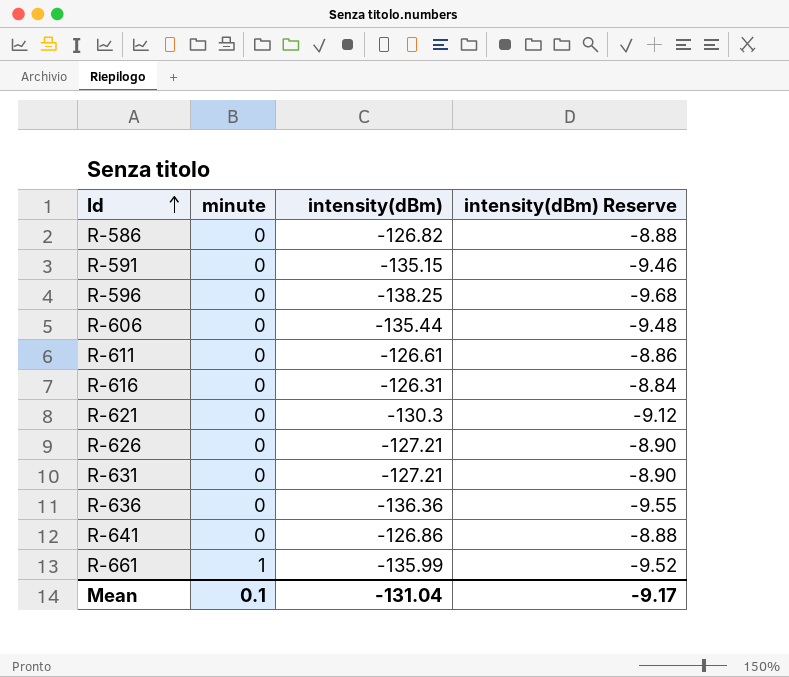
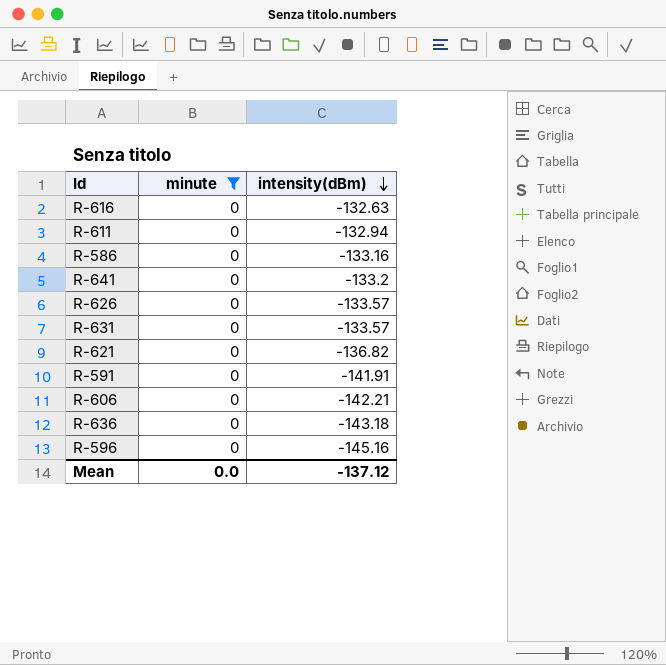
filter: none -> minute = 0
row order: Id ascending -> intensity(dBm) descending
column intensity(dBm) Reserve | formula: [intensity(dBm)] * 0.07 -> none
R-616 | intensity(dBm): -126.31 -> -132.63
R-611 | intensity(dBm): -126.61 -> -132.94
R-586 | intensity(dBm): -126.82 -> -133.16
R-641 | intensity(dBm): -126.86 -> -133.2
R-626 | intensity(dBm): -127.21 -> -133.57
R-631 | intensity(dBm): -127.21 -> -133.57
R-621 | intensity(dBm): -130.3 -> -136.82
R-591 | intensity(dBm): -135.15 -> -141.91
R-606 | intensity(dBm): -135.44 -> -142.21
R-636 | intensity(dBm): -136.36 -> -143.18
R-596 | intensity(dBm): -138.25 -> -145.16
Mean | minute: 0.1 -> 0.0
Mean | intensity(dBm): -131.04 -> -137.12

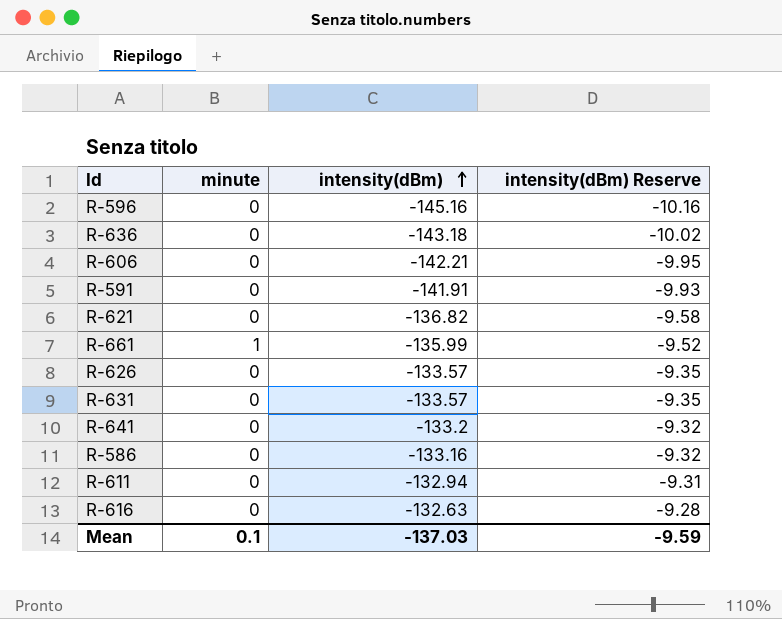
filter: minute = 0 -> none
row order: intensity(dBm) descending -> intensity(dBm) ascending
column intensity(dBm) Reserve | formula: none -> [intensity(dBm)] * 0.07
Mean | minute: 0.0 -> 0.1
Mean | intensity(dBm): -137.12 -> -137.03

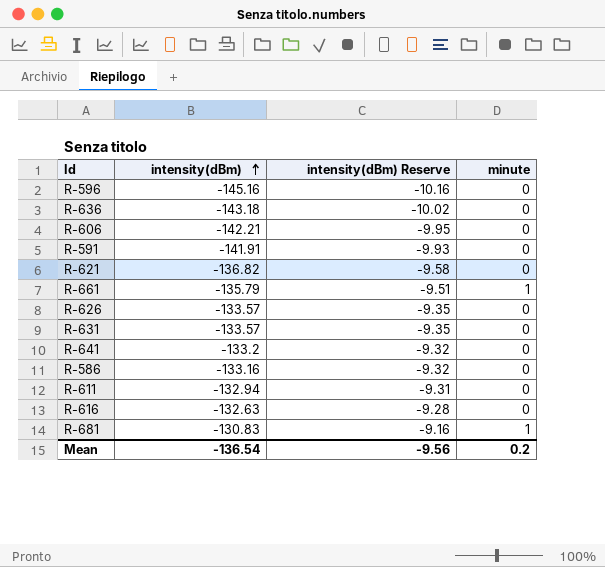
column minute | position: 2 -> 4
R-661 | intensity(dBm): -135.99 -> -135.79
R-661 | intensity(dBm) Reserve: -9.52 -> -9.51
row R-681: none -> -130.83 | -9.16 | 1
Mean | intensity(dBm): -137.03 -> -136.54
Mean | intensity(dBm) Reserve: -9.59 -> -9.56
Mean | minute: 0.1 -> 0.2

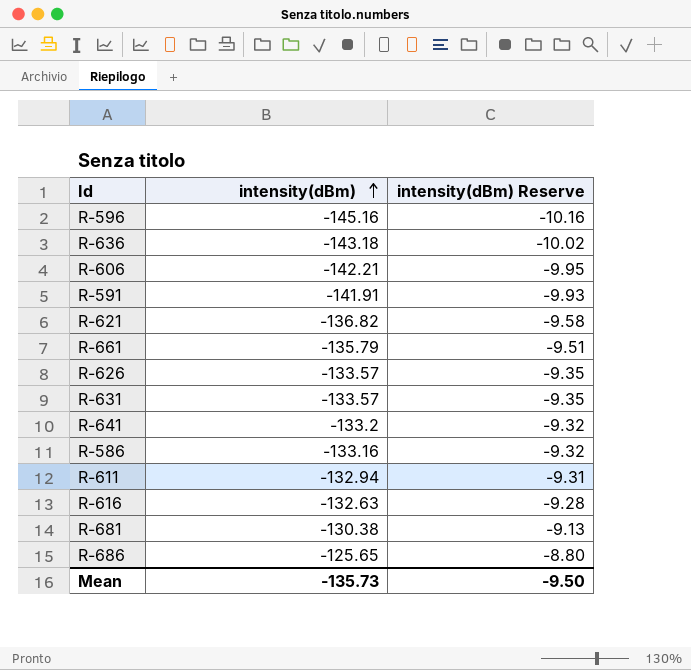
column minute | position: 4 -> none
R-681 | intensity(dBm): -130.83 -> -130.38
R-681 | intensity(dBm) Reserve: -9.16 -> -9.13
row R-686: none -> -125.65 | -8.80
Mean | intensity(dBm): -136.54 -> -135.73
Mean | intensity(dBm) Reserve: -9.56 -> -9.50

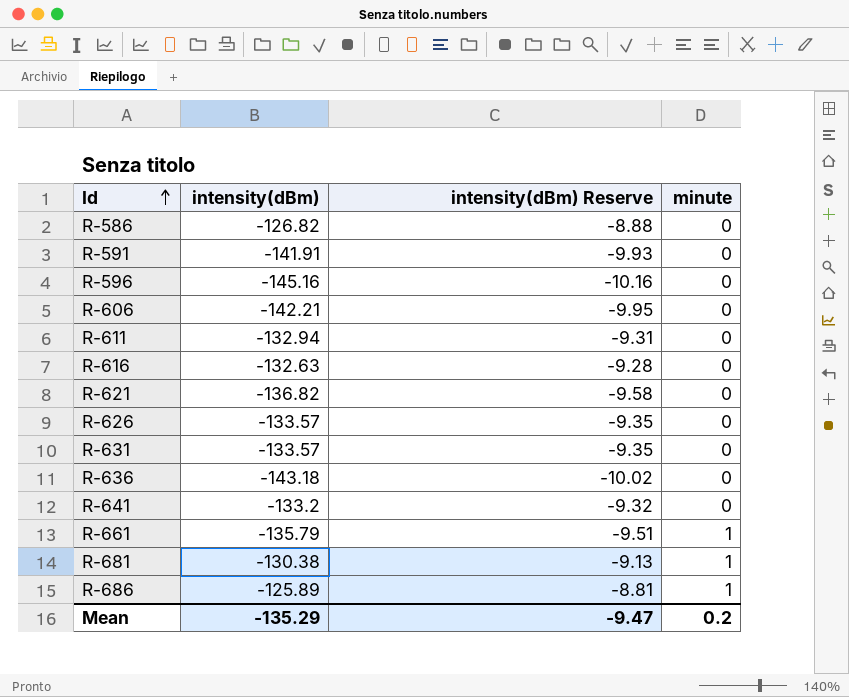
row order: intensity(dBm) ascending -> Id ascending
column minute | position: none -> 4
R-586 | intensity(dBm): -133.16 -> -126.82
R-586 | intensity(dBm) Reserve: -9.32 -> -8.88
R-686 | intensity(dBm): -125.65 -> -125.89
R-686 | intensity(dBm) Reserve: -8.80 -> -8.81
Mean | intensity(dBm): -135.73 -> -135.29
Mean | intensity(dBm) Reserve: -9.50 -> -9.47

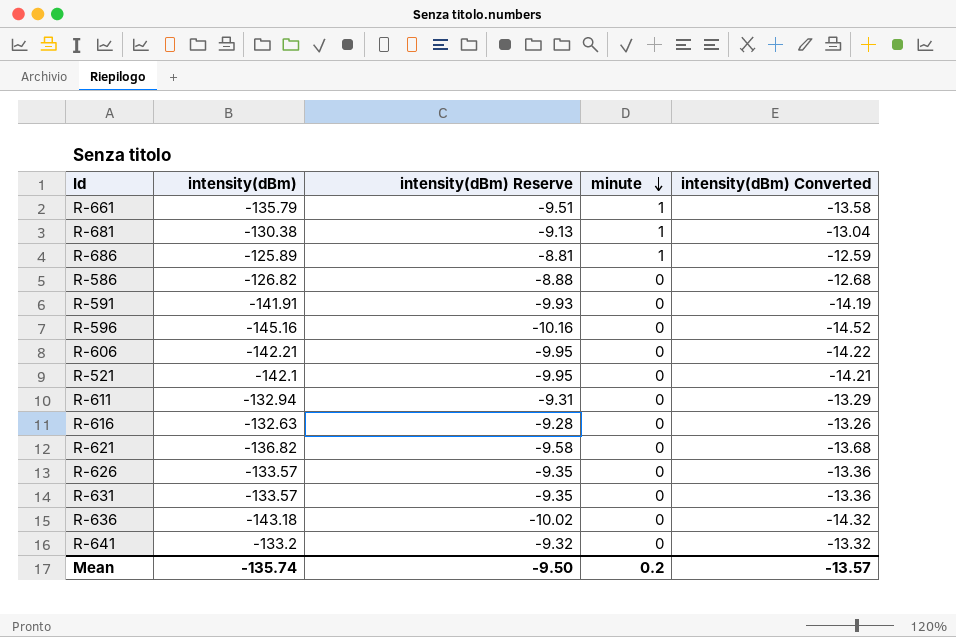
row order: Id ascending -> minute descending
column intensity(dBm) Converted | formula: none -> [intensity(dBm)] * 0.1
row R-521: none -> -142.1 | -9.95 | 0 | -14.21
Mean | intensity(dBm): -135.29 -> -135.74
Mean | intensity(dBm) Reserve: -9.47 -> -9.50

